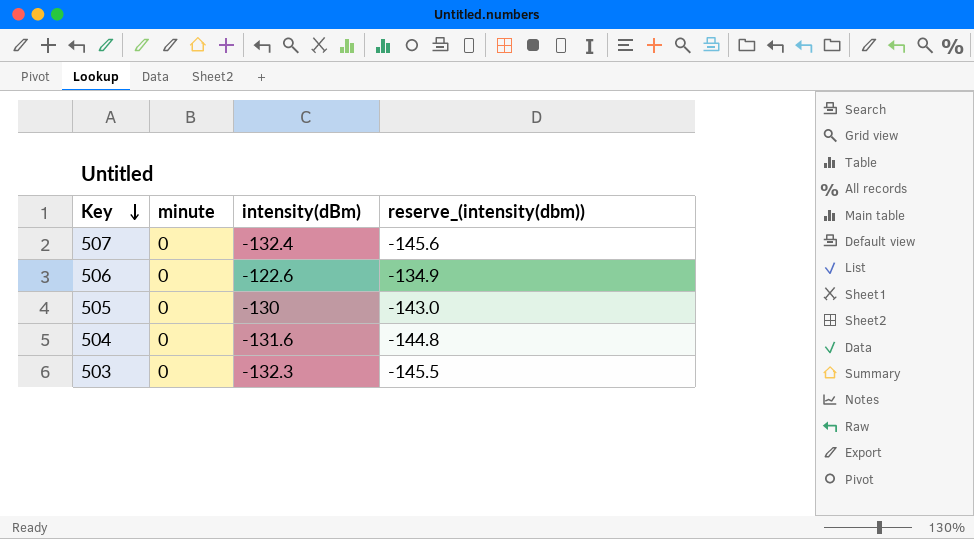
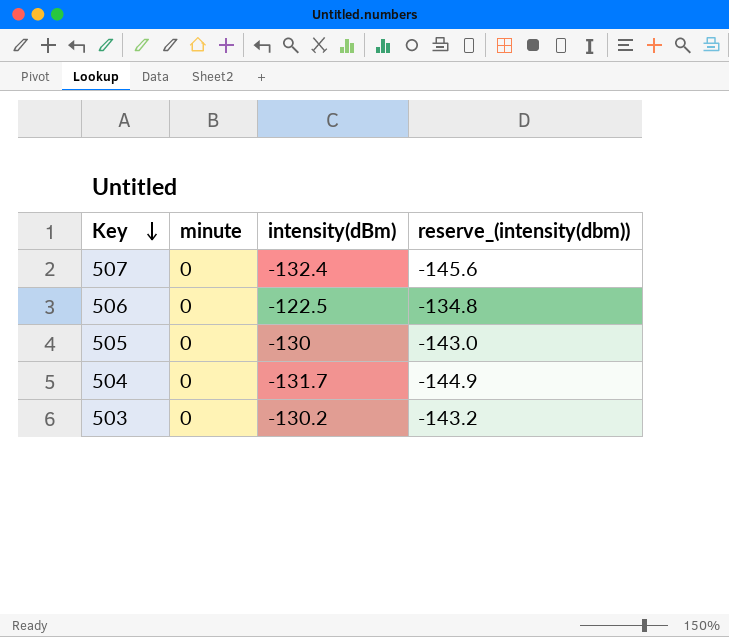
506 | intensity(dBm): -122.6 -> -122.5
506 | reserve_(intensity(dbm)): -134.9 -> -134.8
504 | intensity(dBm): -131.6 -> -131.7
504 | reserve_(intensity(dbm)): -144.8 -> -144.9
503 | intensity(dBm): -132.3 -> -130.2
503 | reserve_(intensity(dbm)): -145.5 -> -143.2

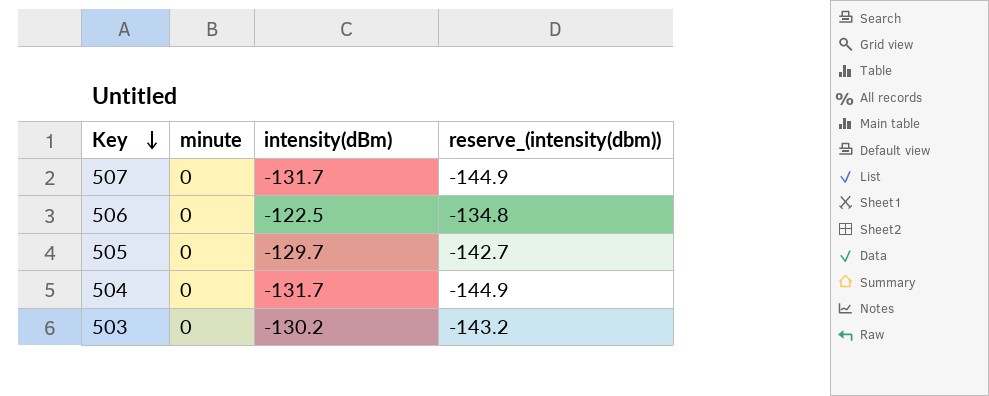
507 | intensity(dBm): -132.4 -> -131.7
507 | reserve_(intensity(dbm)): -145.6 -> -144.9
505 | intensity(dBm): -130 -> -129.7
505 | reserve_(intensity(dbm)): -143.0 -> -142.7

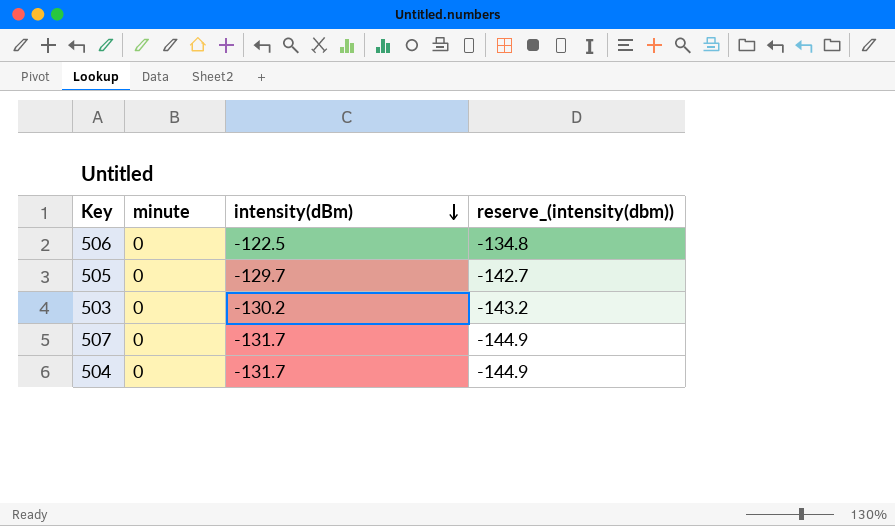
row order: Key descending -> intensity(dBm) descending

